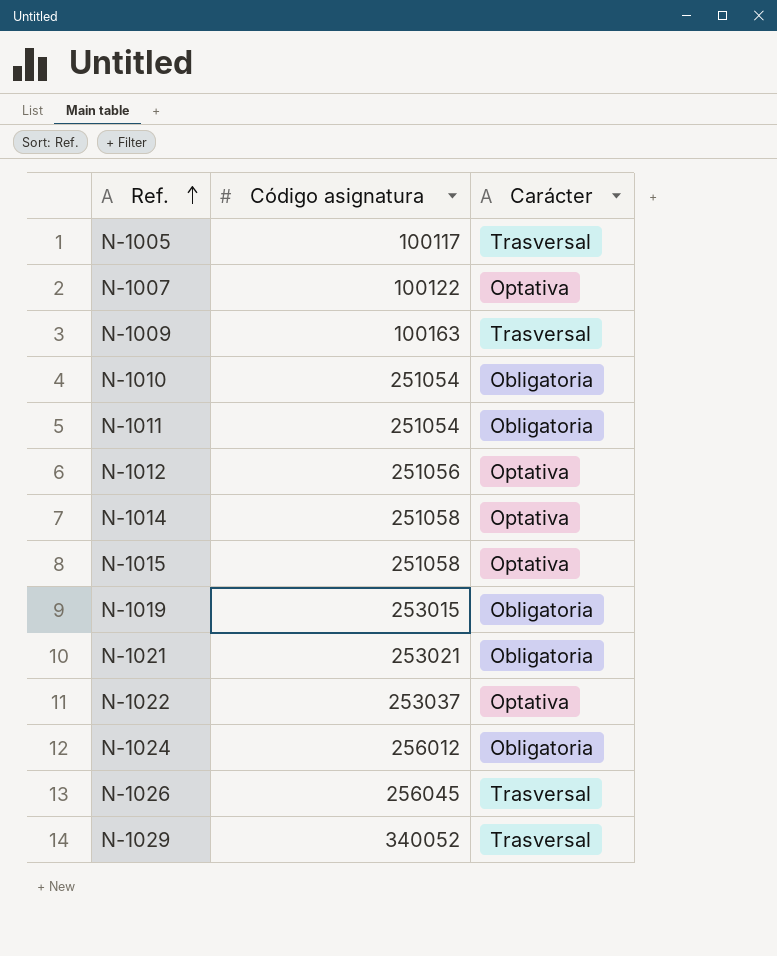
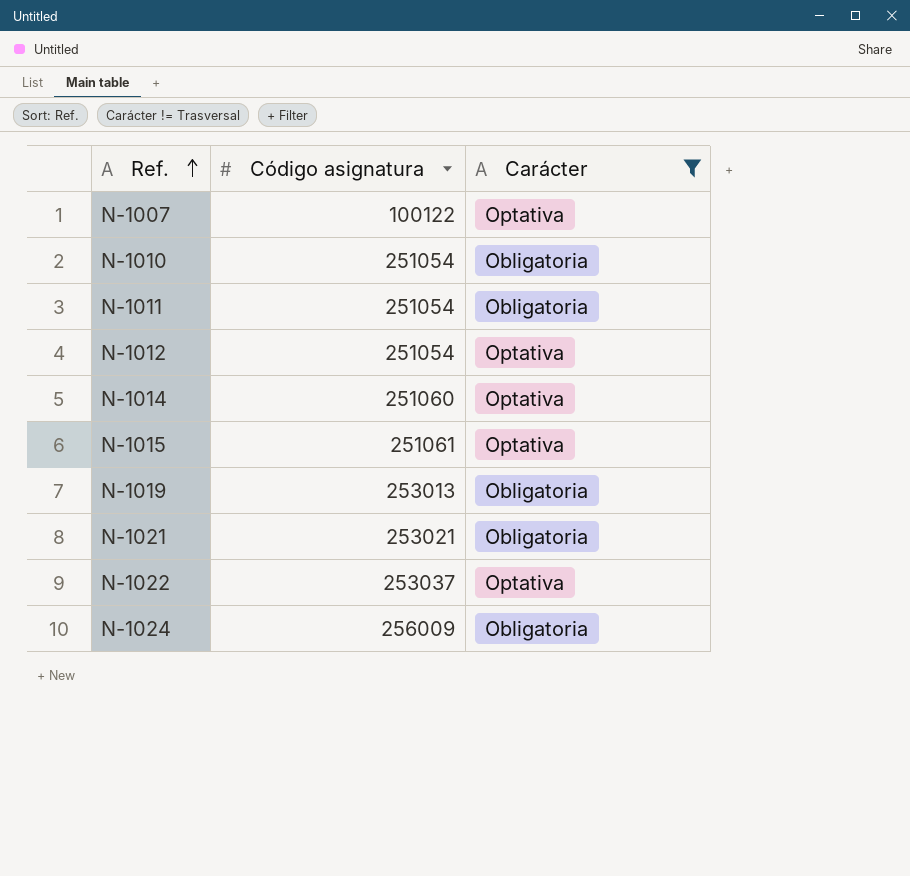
filter: none -> Carácter != Trasversal
N-1012 | Código asignatura: 251056 -> 251054
N-1014 | Código asignatura: 251058 -> 251060
N-1015 | Código asignatura: 251058 -> 251061
N-1019 | Código asignatura: 253015 -> 253013
N-1024 | Código asignatura: 256012 -> 256009

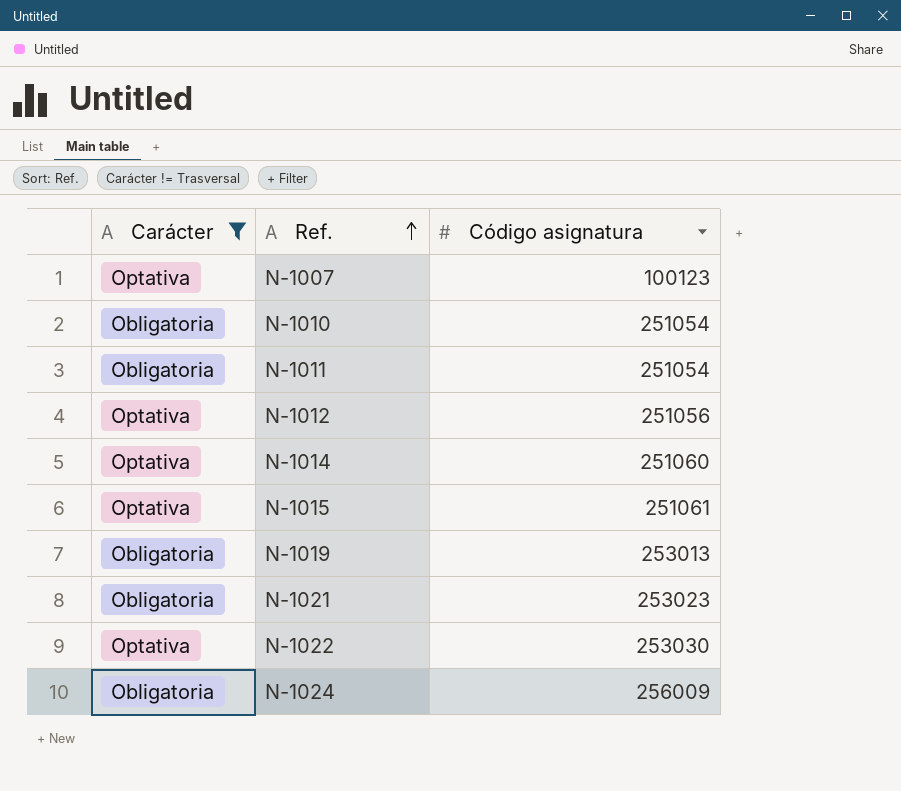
column Carácter | position: 3 -> 1
N-1007 | Código asignatura: 100122 -> 100123
N-1012 | Código asignatura: 251054 -> 251056
N-1021 | Código asignatura: 253021 -> 253023
N-1022 | Código asignatura: 253037 -> 253030

